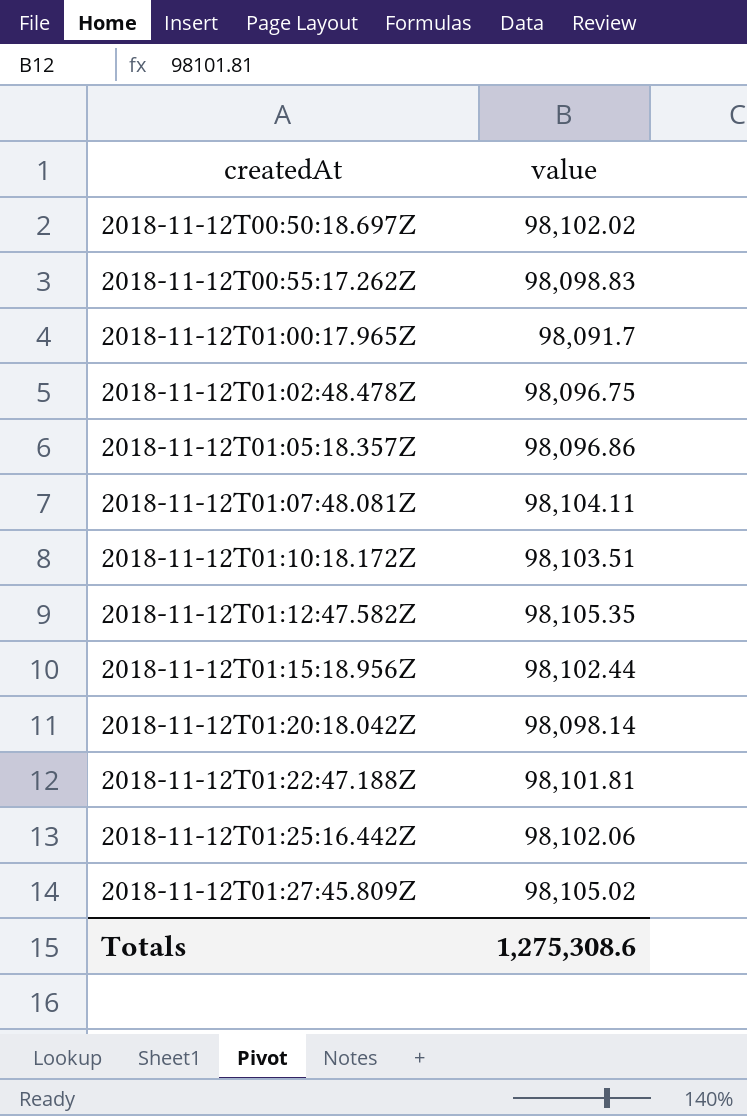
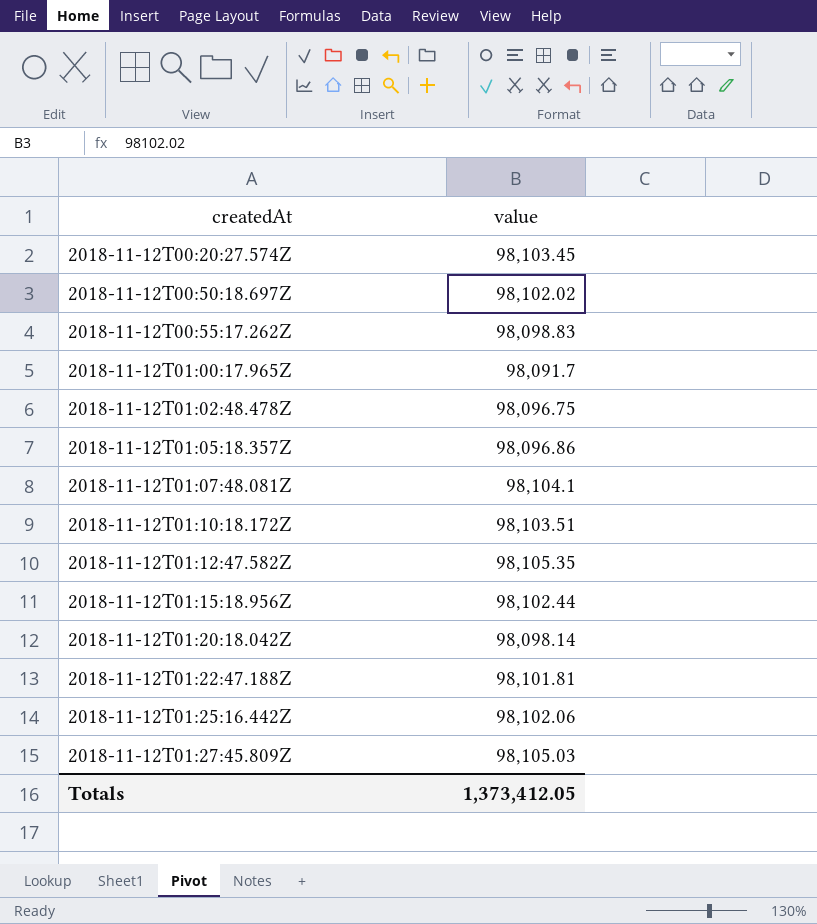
row 2018-11-12T00:20:27.574Z: none -> 98,103.45
2018-11-12T01:07:48.081Z | value: 98,104.11 -> 98,104.1
2018-11-12T01:27:45.809Z | value: 98,105.02 -> 98,105.03
Totals | value: 1,275,308.6 -> 1,373,412.05

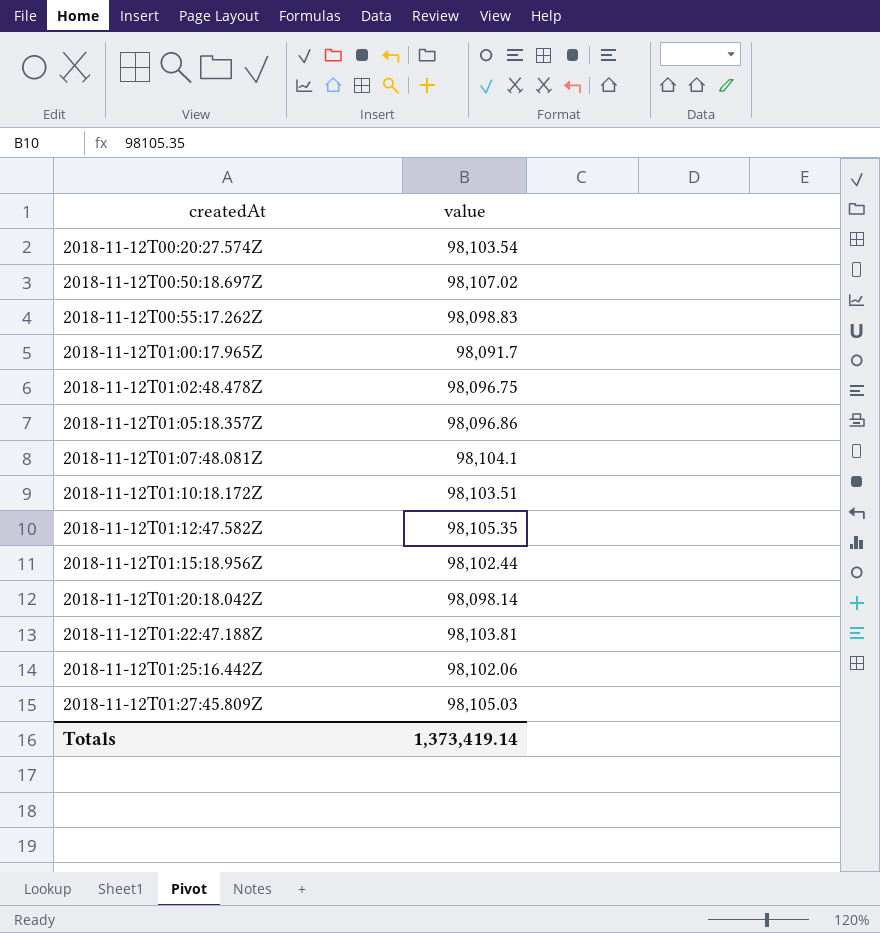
2018-11-12T00:20:27.574Z | value: 98,103.45 -> 98,103.54
2018-11-12T00:50:18.697Z | value: 98,102.02 -> 98,107.02
2018-11-12T01:22:47.188Z | value: 98,101.81 -> 98,103.81
Totals | value: 1,373,412.05 -> 1,373,419.14

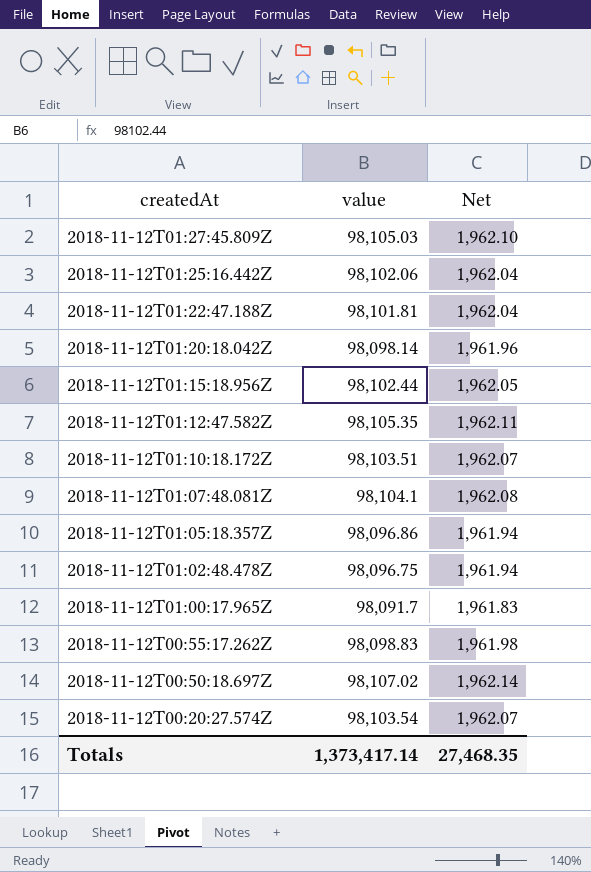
row order: createdAt ascending -> createdAt descending
column Net | formula: none -> [value] * 0.02
2018-11-12T01:22:47.188Z | value: 98,103.81 -> 98,101.81
Totals | value: 1,373,419.14 -> 1,373,417.14

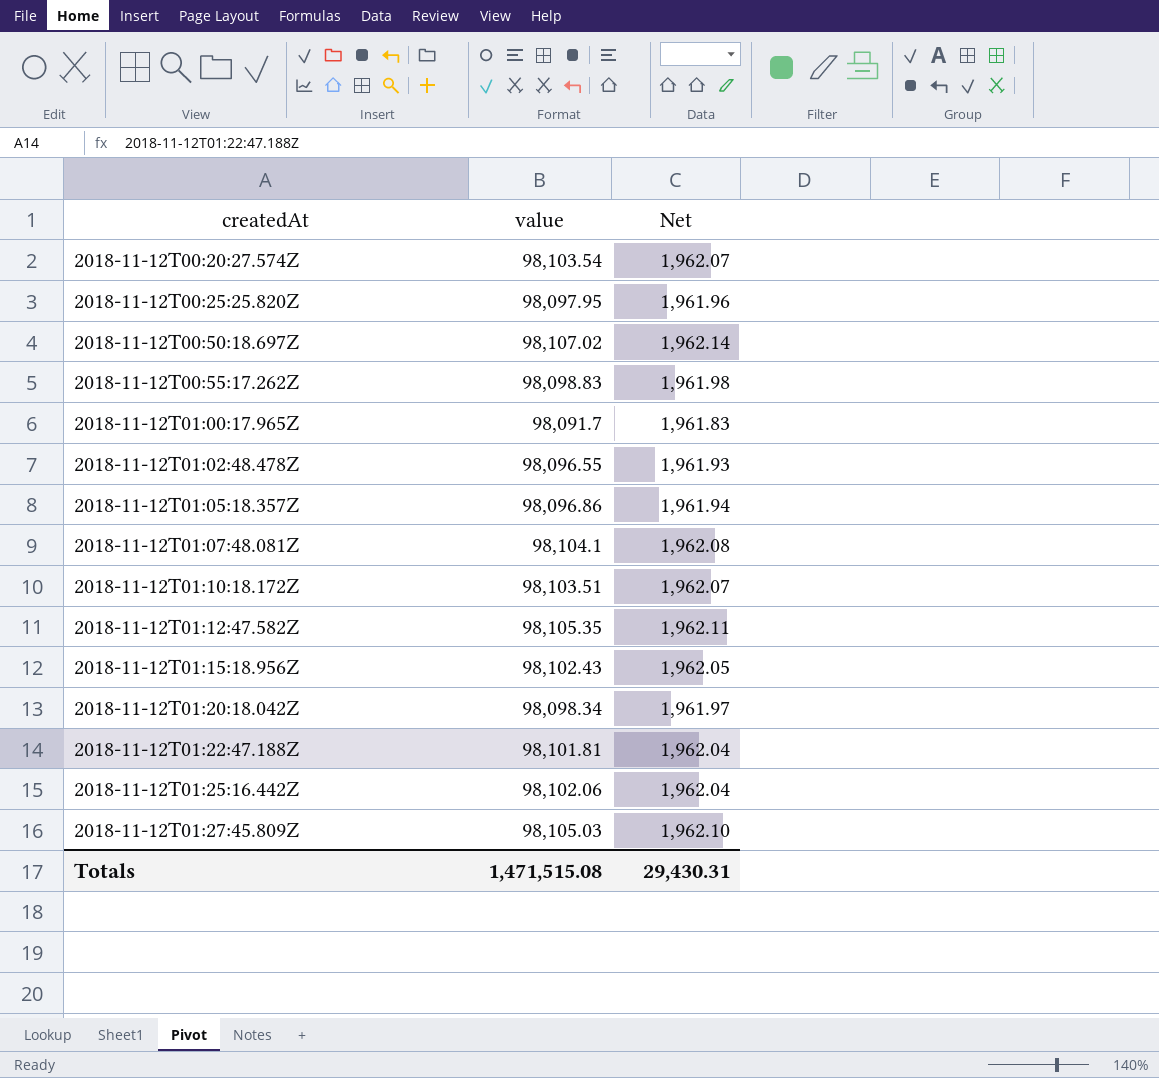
row order: createdAt descending -> createdAt ascending
row 2018-11-12T00:25:25.820Z: none -> 98,097.95 | 1,961.96
2018-11-12T01:02:48.478Z | value: 98,096.75 -> 98,096.55
2018-11-12T01:02:48.478Z | Net: 1,961.94 -> 1,961.93
2018-11-12T01:15:18.956Z | value: 98,102.44 -> 98,102.43
2018-11-12T01:20:18.042Z | value: 98,098.14 -> 98,098.34
2018-11-12T01:20:18.042Z | Net: 1,961.96 -> 1,961.97
Totals | value: 1,373,417.14 -> 1,471,515.08
Totals | Net: 27,468.35 -> 29,430.31

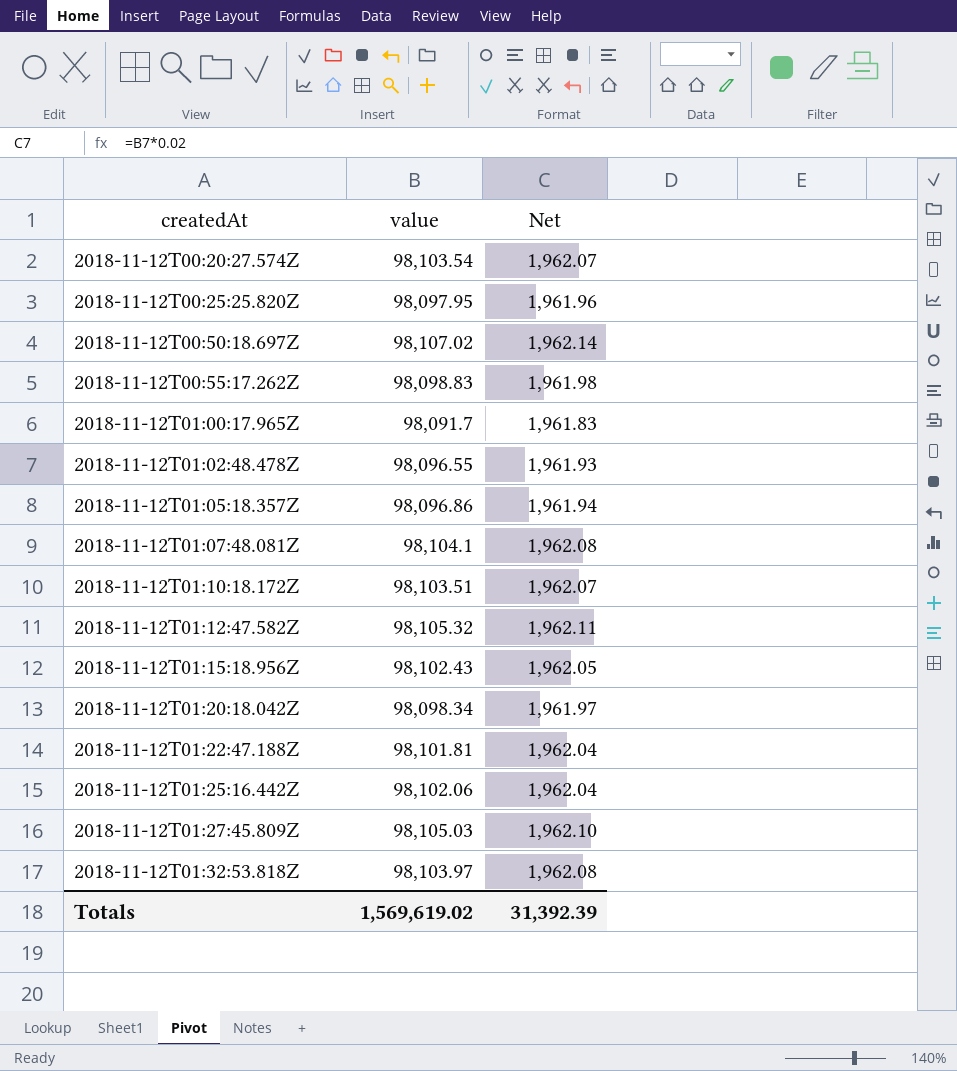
2018-11-12T01:12:47.582Z | value: 98,105.35 -> 98,105.32
row 2018-11-12T01:32:53.818Z: none -> 98,103.97 | 1,962.08
Totals | value: 1,471,515.08 -> 1,569,619.02
Totals | Net: 29,430.31 -> 31,392.39

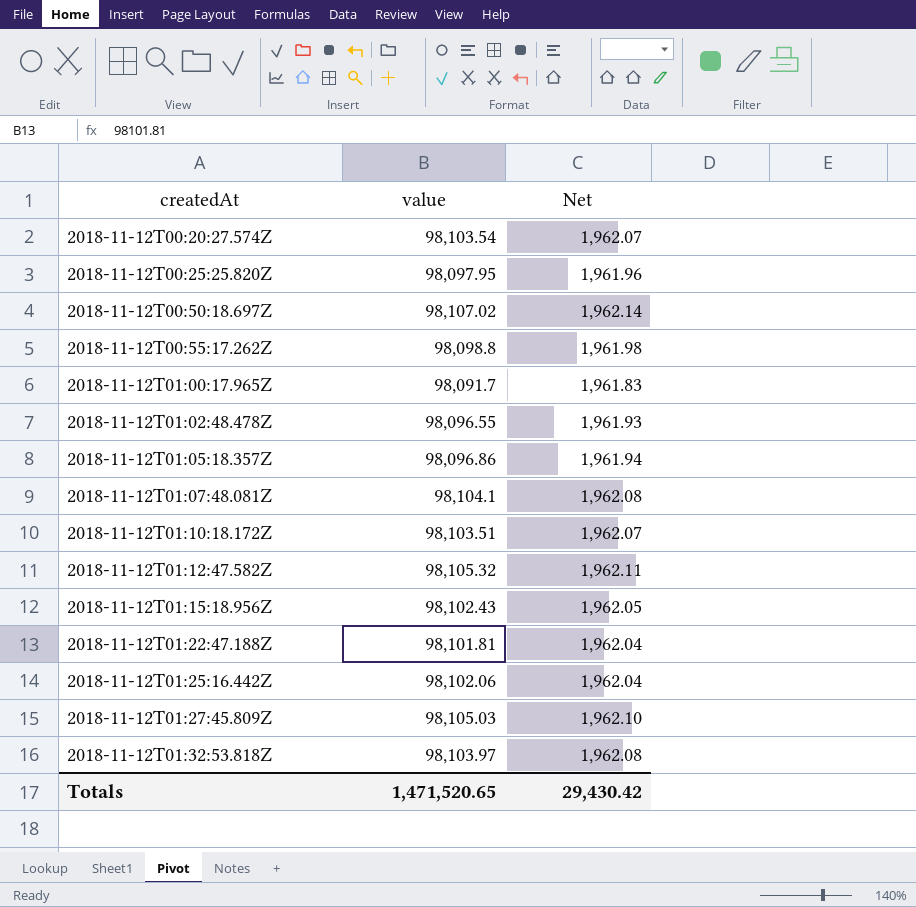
row 2018-11-12T01:20:18.042Z: 98,098.34 | 1,961.97 -> none
2018-11-12T00:55:17.262Z | value: 98,098.83 -> 98,098.8
Totals | value: 1,569,619.02 -> 1,471,520.65
Totals | Net: 31,392.39 -> 29,430.42

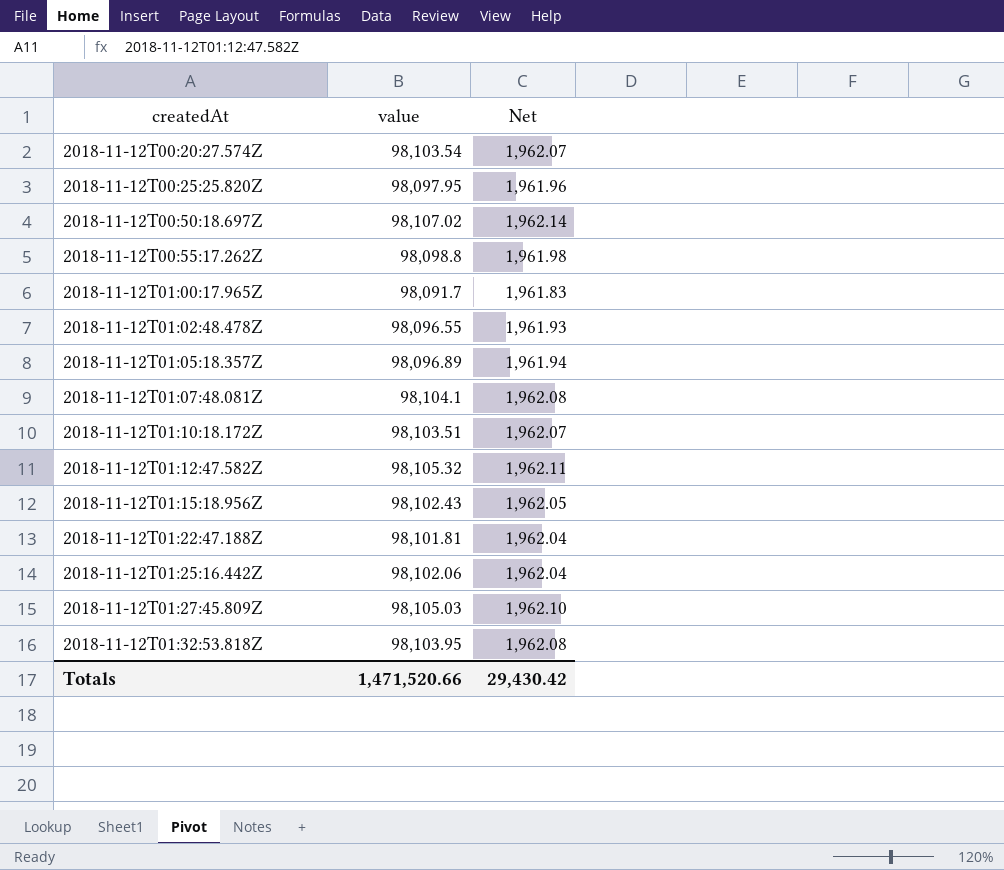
2018-11-12T01:05:18.357Z | value: 98,096.86 -> 98,096.89
2018-11-12T01:32:53.818Z | value: 98,103.97 -> 98,103.95
Totals | value: 1,471,520.65 -> 1,471,520.66

